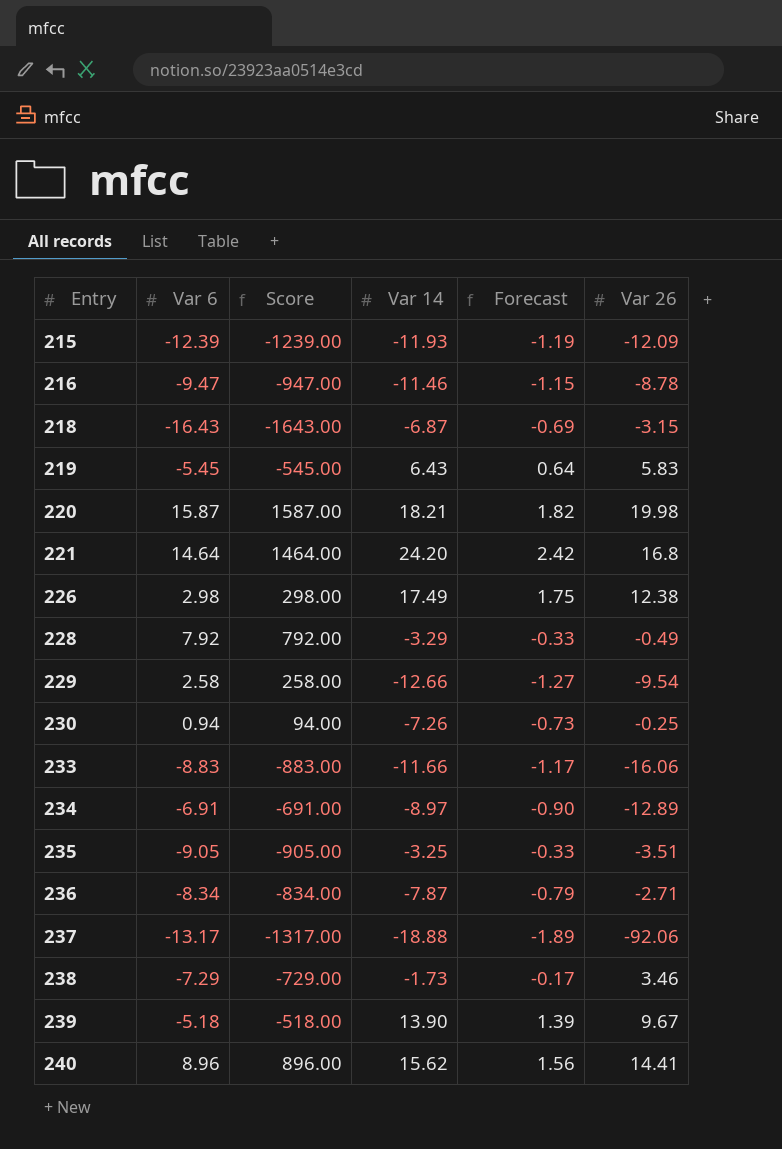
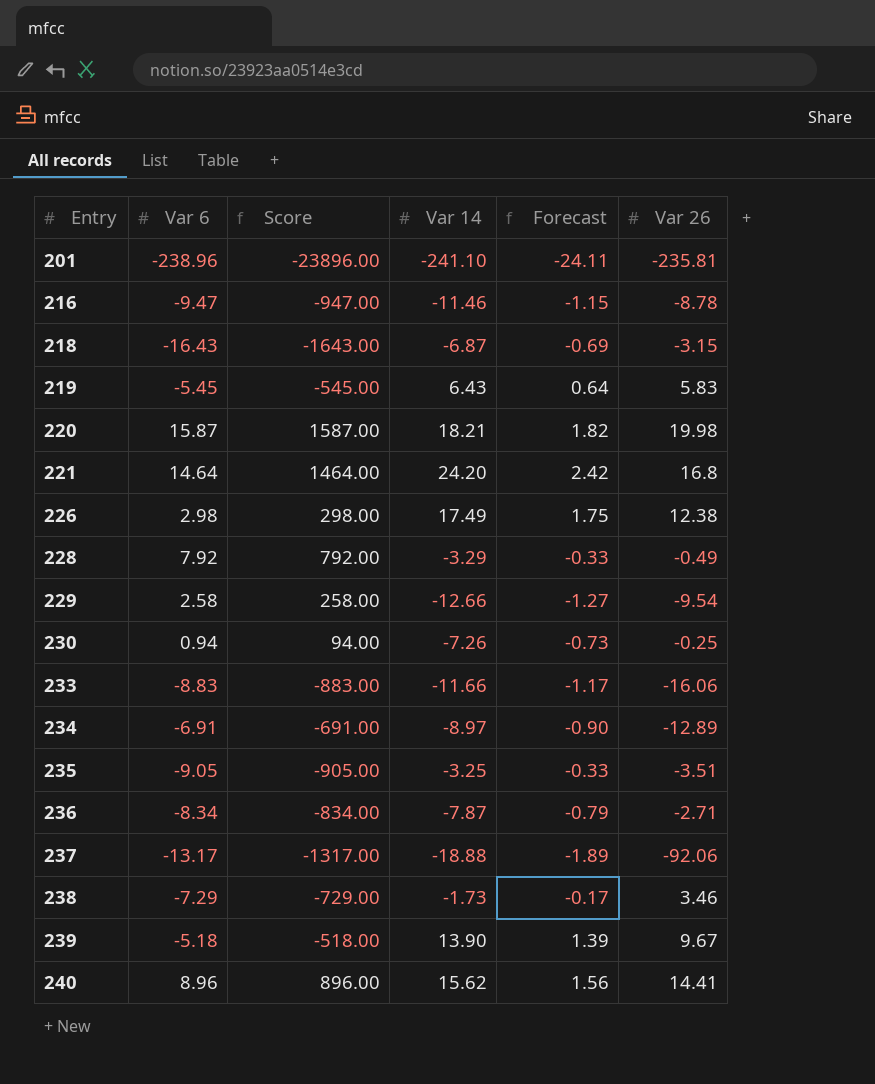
row 215: -12.39 | -1239.00 | -11.93 | -1.19 | -12.09 -> none
row 201: none -> -238.96 | -23896.00 | -241.10 | -24.11 | -235.81

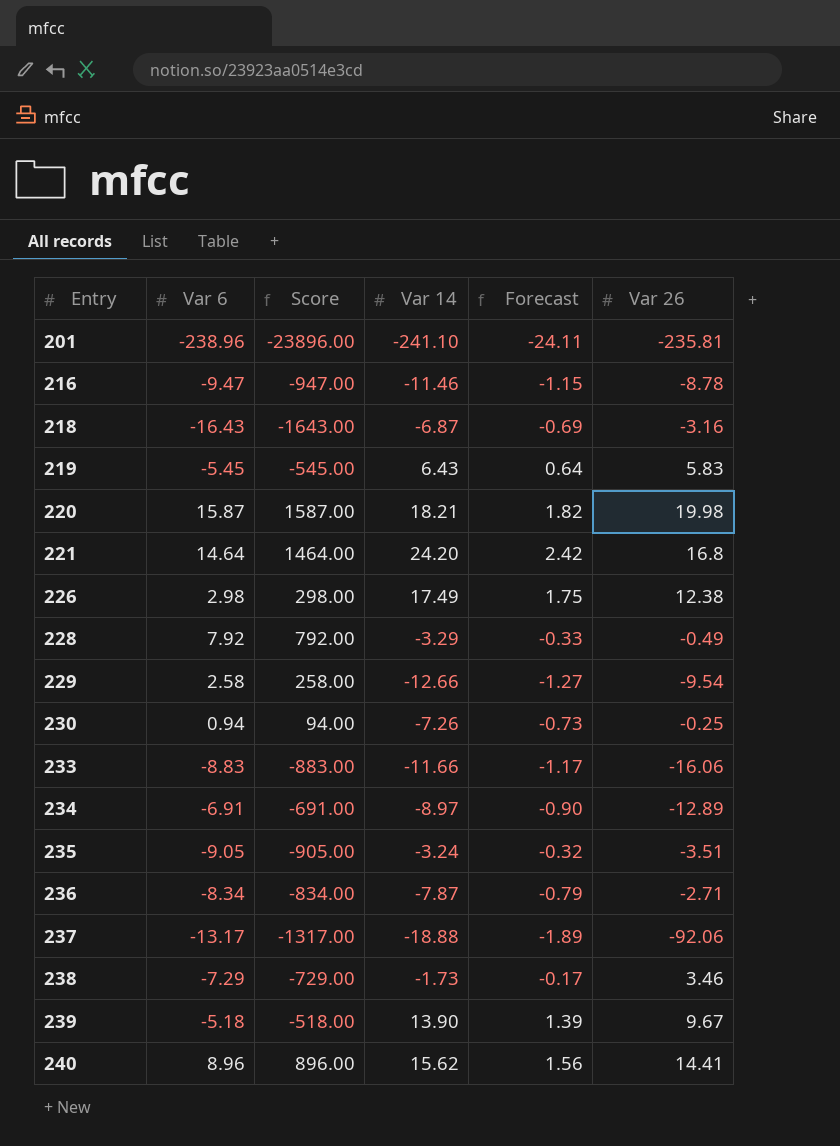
218 | Var 26: -3.15 -> -3.16
235 | Var 14: -3.25 -> -3.24
235 | Forecast: -0.33 -> -0.32

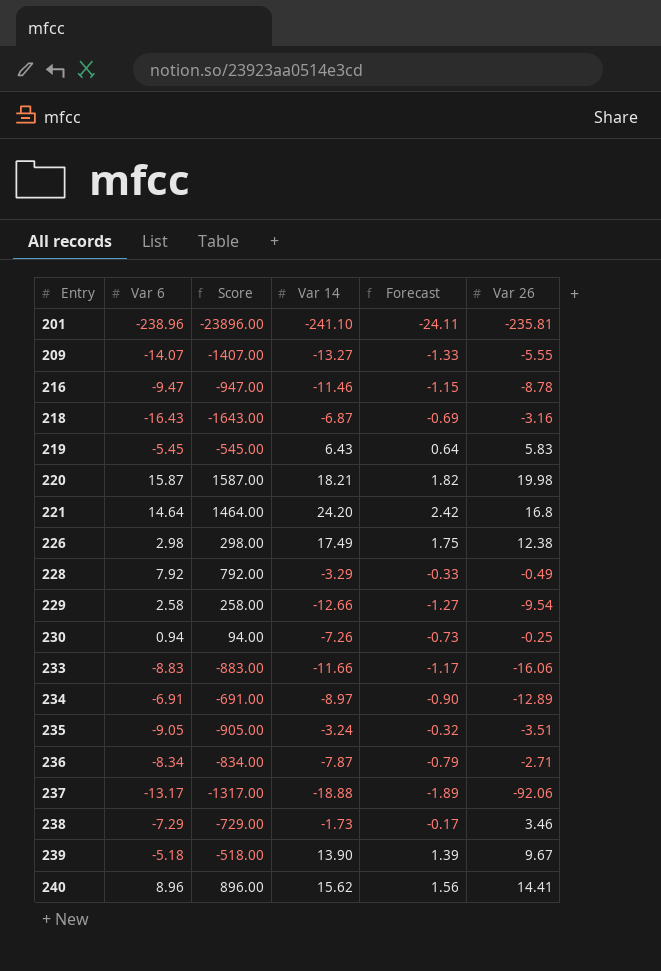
row 209: none -> -14.07 | -1407.00 | -13.27 | -1.33 | -5.55

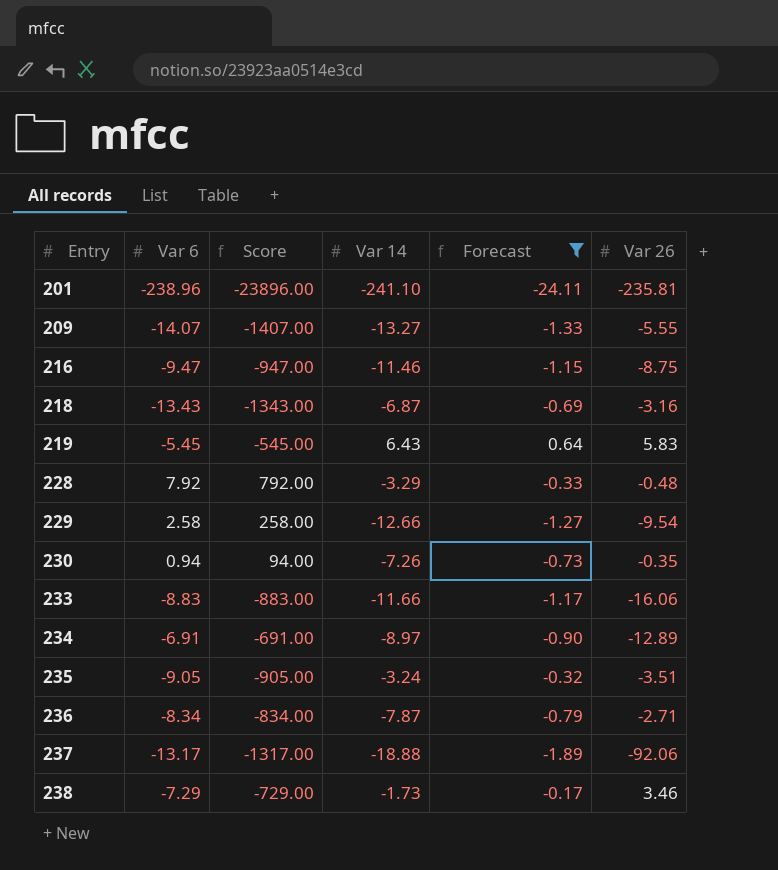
filter: none -> Forecast <= 0.64
216 | Var 26: -8.78 -> -8.75
218 | Var 6: -16.43 -> -13.43
218 | Score: -1643.00 -> -1343.00
228 | Var 26: -0.49 -> -0.48
230 | Var 26: -0.25 -> -0.35

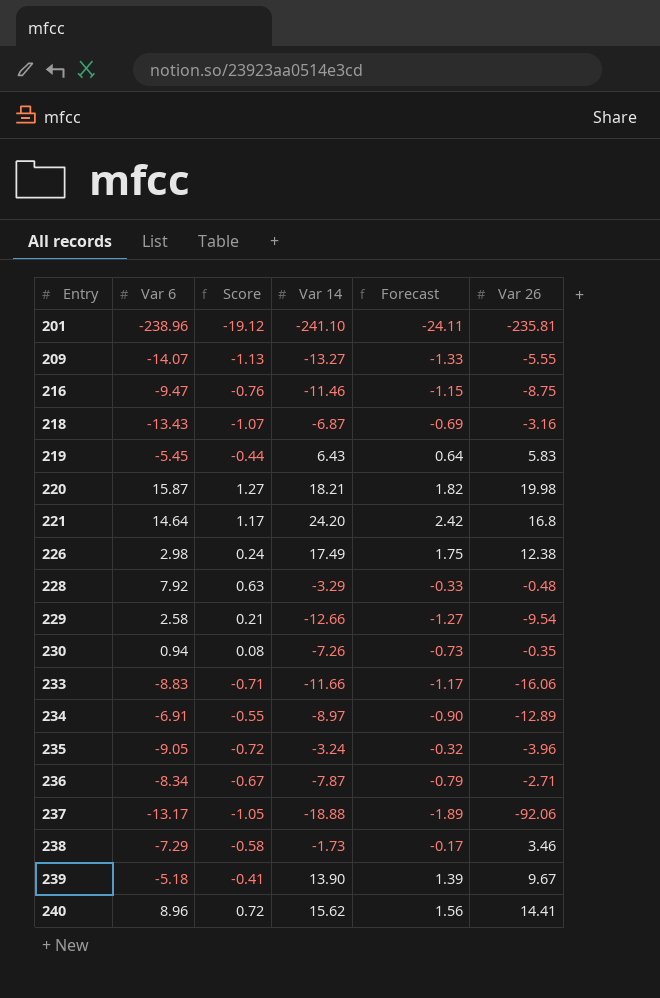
filter: Forecast <= 0.64 -> none
column Score | formula: [Var 6] * 100 -> [Var 6] * 0.08
235 | Var 26: -3.51 -> -3.96

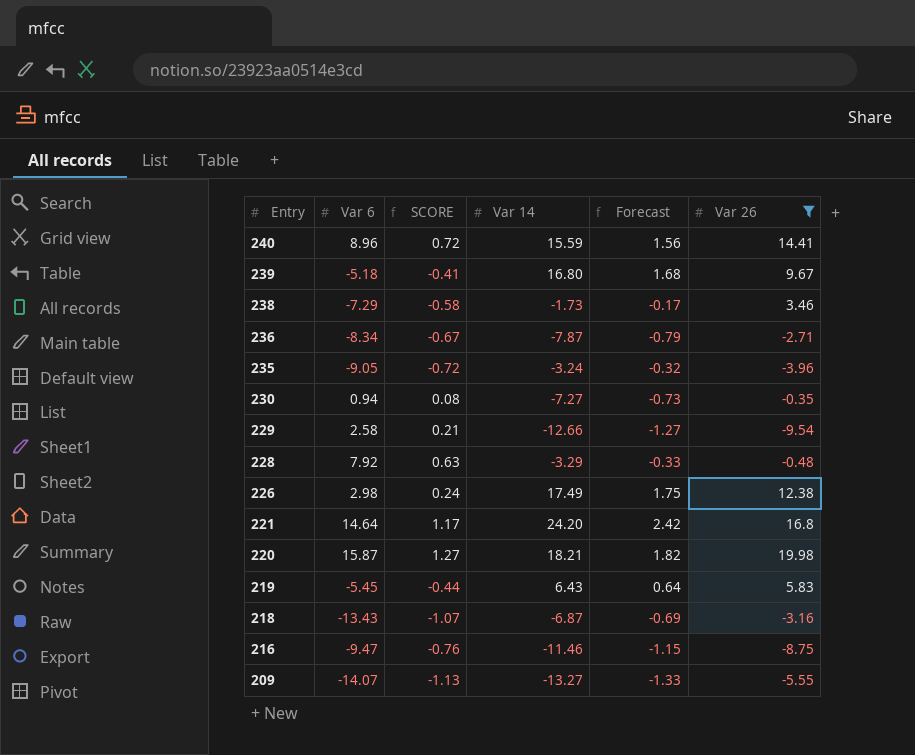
filter: none -> Var 26 >= -9.54
row order: Entry ascending -> Entry descending
column name: Score -> SCORE
240 | Var 14: 15.62 -> 15.59
239 | Var 14: 13.90 -> 16.80
239 | Forecast: 1.39 -> 1.68
230 | Var 14: -7.26 -> -7.27

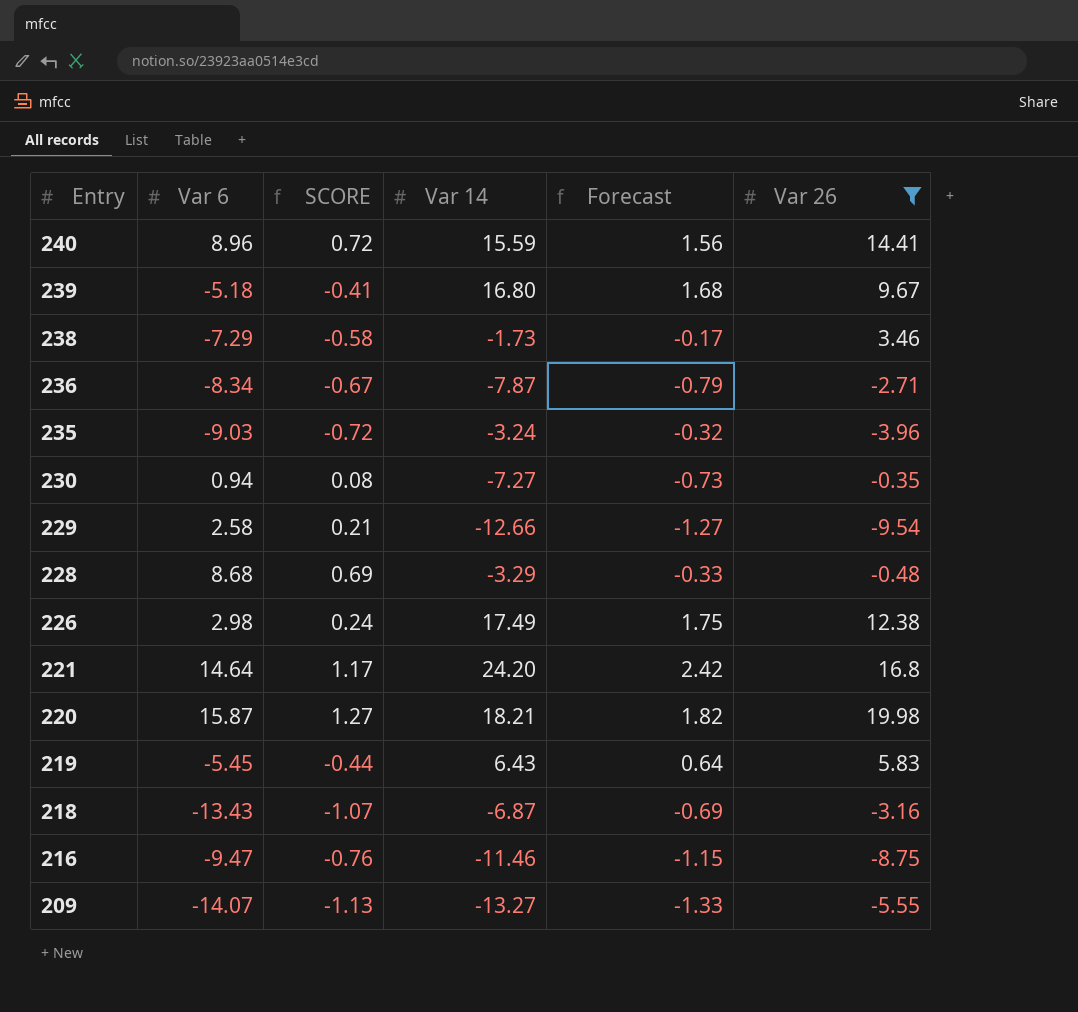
235 | Var 6: -9.05 -> -9.03
228 | Var 6: 7.92 -> 8.68
228 | SCORE: 0.63 -> 0.69

